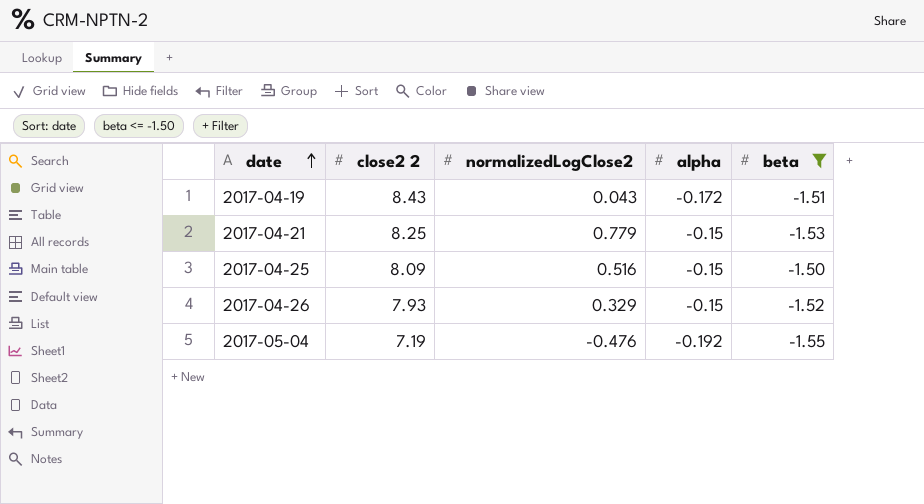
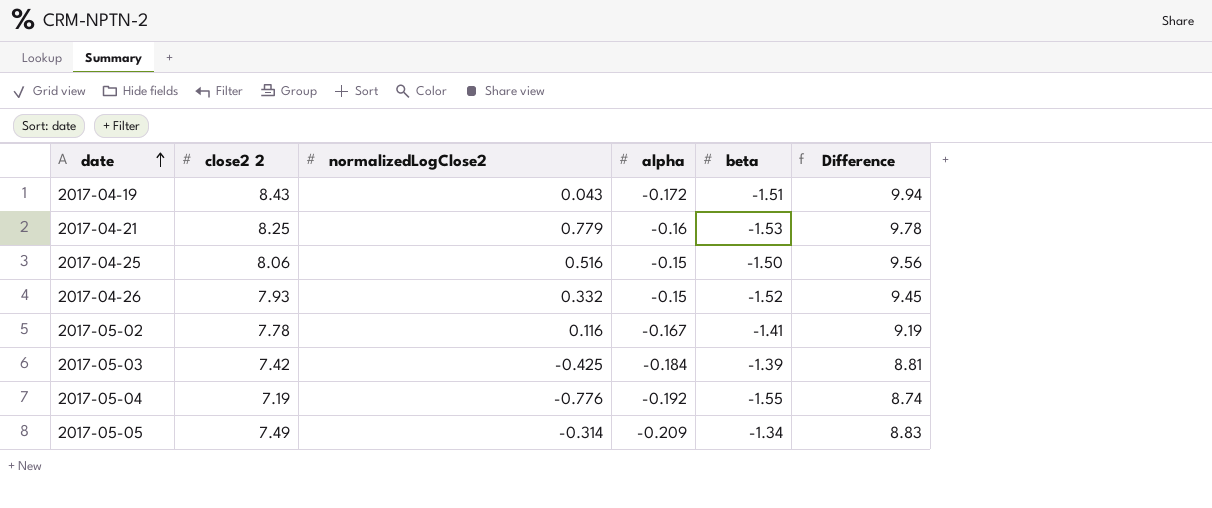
filter: beta <= -1.50 -> none
column Difference | formula: none -> [close2 2] - [beta]
2017-04-21 | alpha: -0.15 -> -0.16
2017-04-25 | close2 2: 8.09 -> 8.06
2017-04-26 | normalizedLogClose2: 0.329 -> 0.332
2017-05-04 | normalizedLogClose2: -0.476 -> -0.776

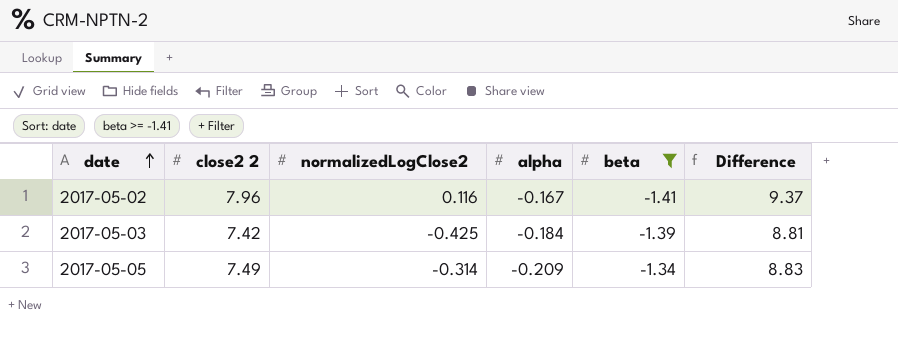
filter: none -> beta >= -1.41
2017-05-02 | close2 2: 7.78 -> 7.96
2017-05-02 | Difference: 9.19 -> 9.37

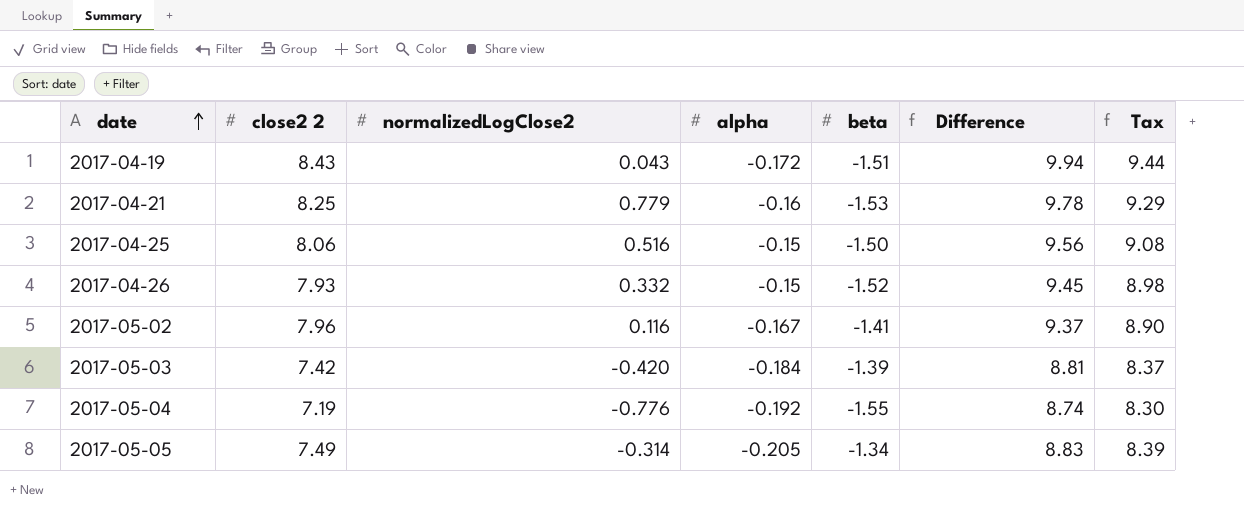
filter: beta >= -1.41 -> none
column Tax | formula: none -> [Difference] * 0.95
2017-05-03 | normalizedLogClose2: -0.425 -> -0.420
2017-05-05 | alpha: -0.209 -> -0.205

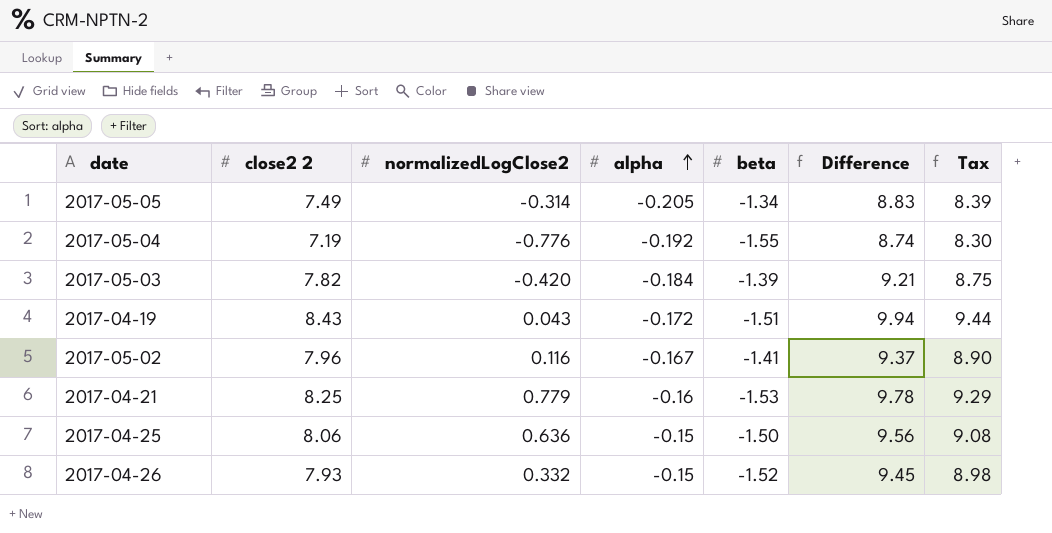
row order: date ascending -> alpha ascending
2017-05-03 | close2 2: 7.42 -> 7.82
2017-05-03 | Difference: 8.81 -> 9.21
2017-05-03 | Tax: 8.37 -> 8.75
2017-04-25 | normalizedLogClose2: 0.516 -> 0.636

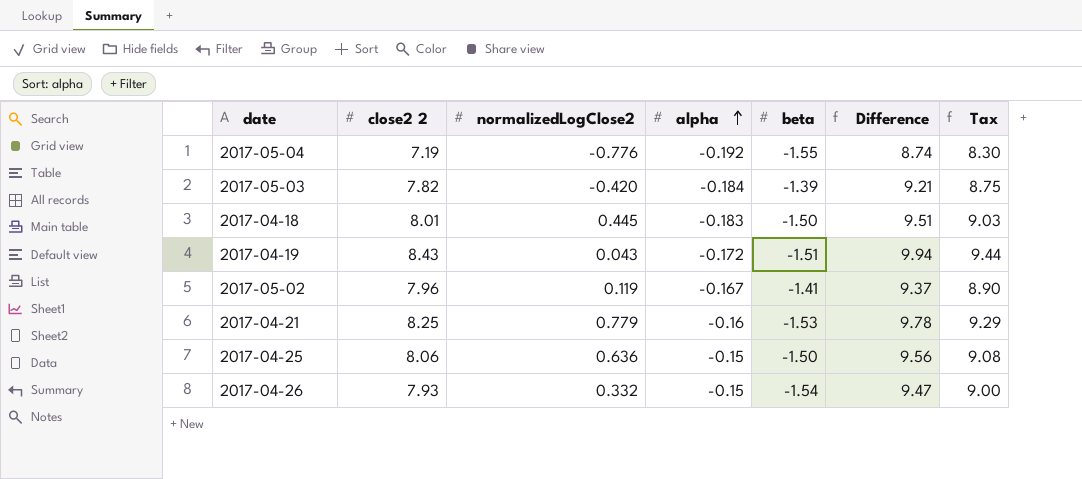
row 2017-05-05: 7.49 | -0.314 | -0.205 | -1.34 | 8.83 | 8.39 -> none
row 2017-04-18: none -> 8.01 | 0.445 | -0.183 | -1.50 | 9.51 | 9.03
2017-05-02 | normalizedLogClose2: 0.116 -> 0.119
2017-04-26 | beta: -1.52 -> -1.54
2017-04-26 | Difference: 9.45 -> 9.47
2017-04-26 | Tax: 8.98 -> 9.00

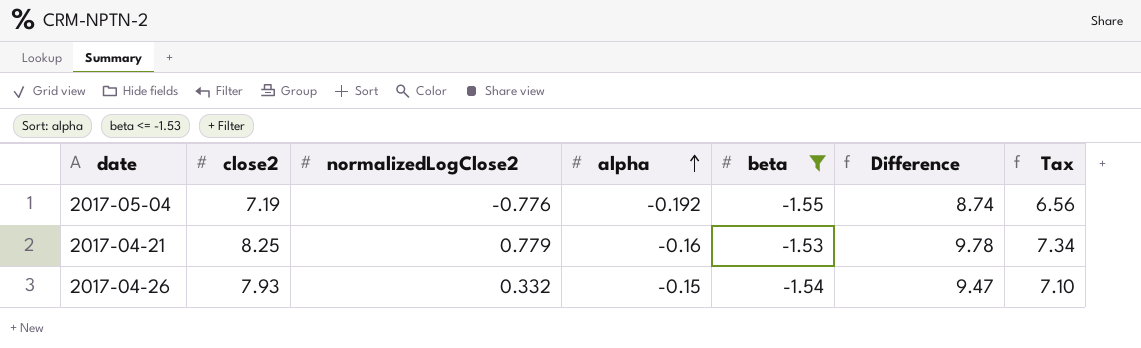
filter: none -> beta <= -1.53
column name: close2 2 -> close2
column Tax | formula: [Difference] * 0.95 -> [Difference] * 0.75

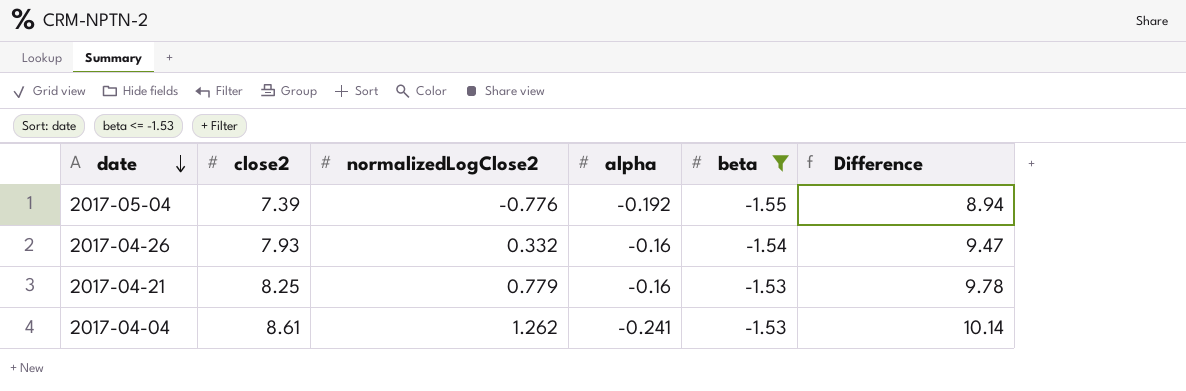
row order: alpha ascending -> date descending
column Tax | formula: [Difference] * 0.75 -> none
2017-05-04 | close2: 7.19 -> 7.39
2017-05-04 | Difference: 8.74 -> 8.94
2017-04-26 | alpha: -0.15 -> -0.16
row 2017-04-04: none -> 8.61 | 1.262 | -0.241 | -1.53 | 10.14

